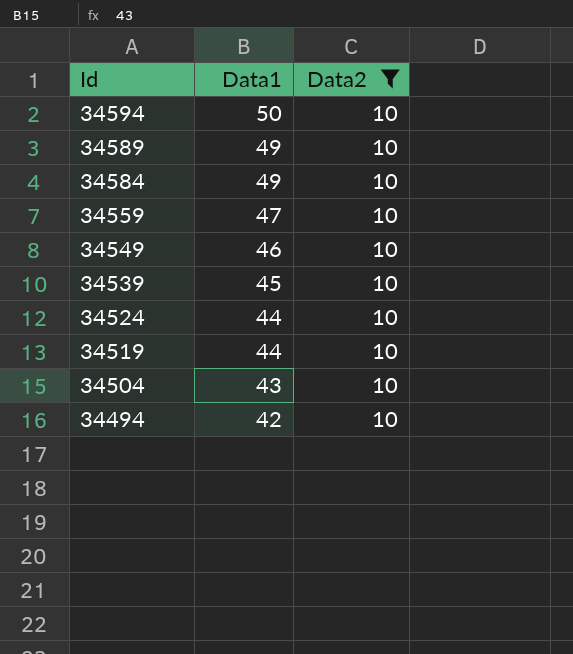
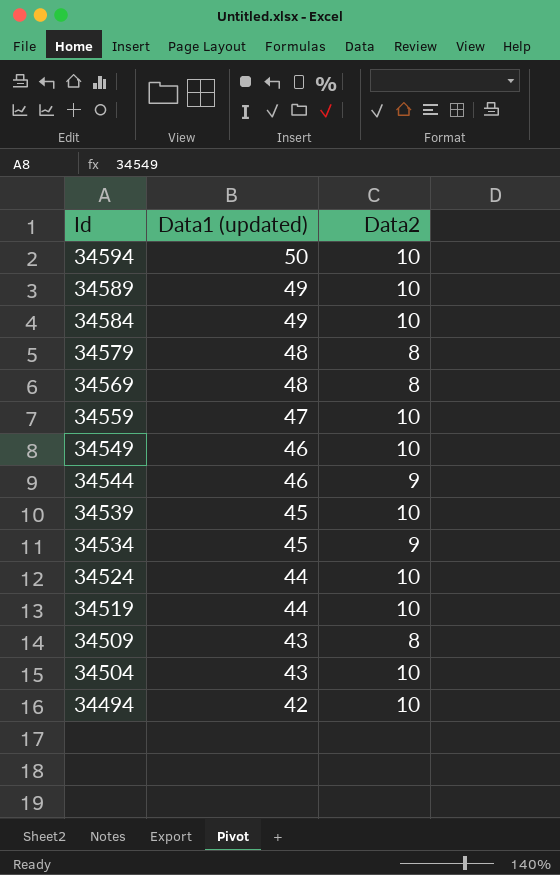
filter: Data2 = 10 -> none
column name: Data1 -> Data1 (updated)

